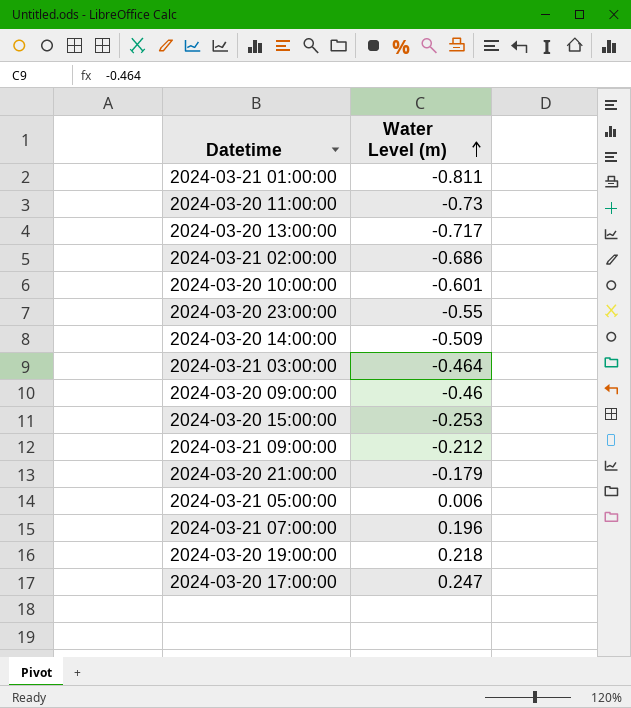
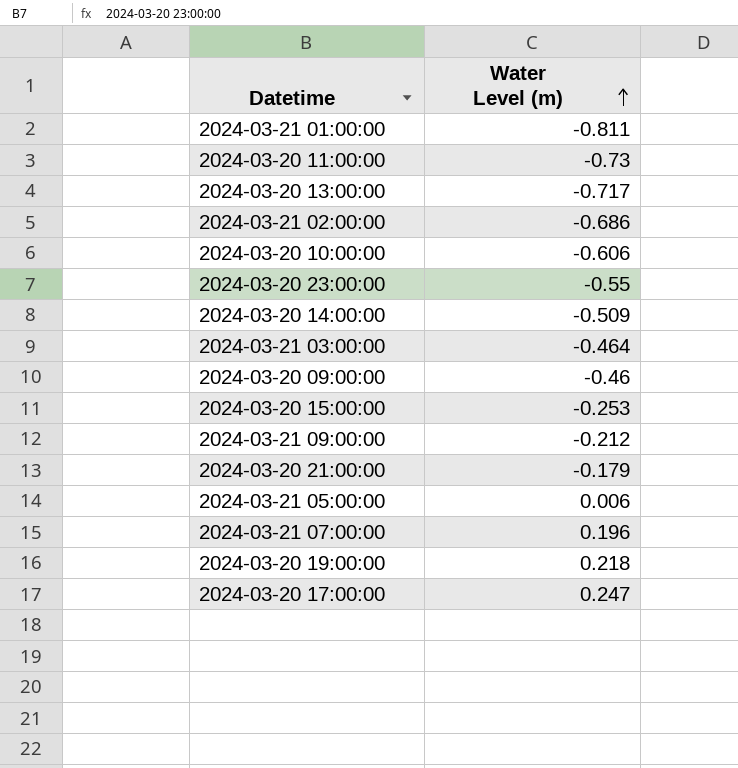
2024-03-20 10:00:00 | Water Level (m): -0.601 -> -0.606

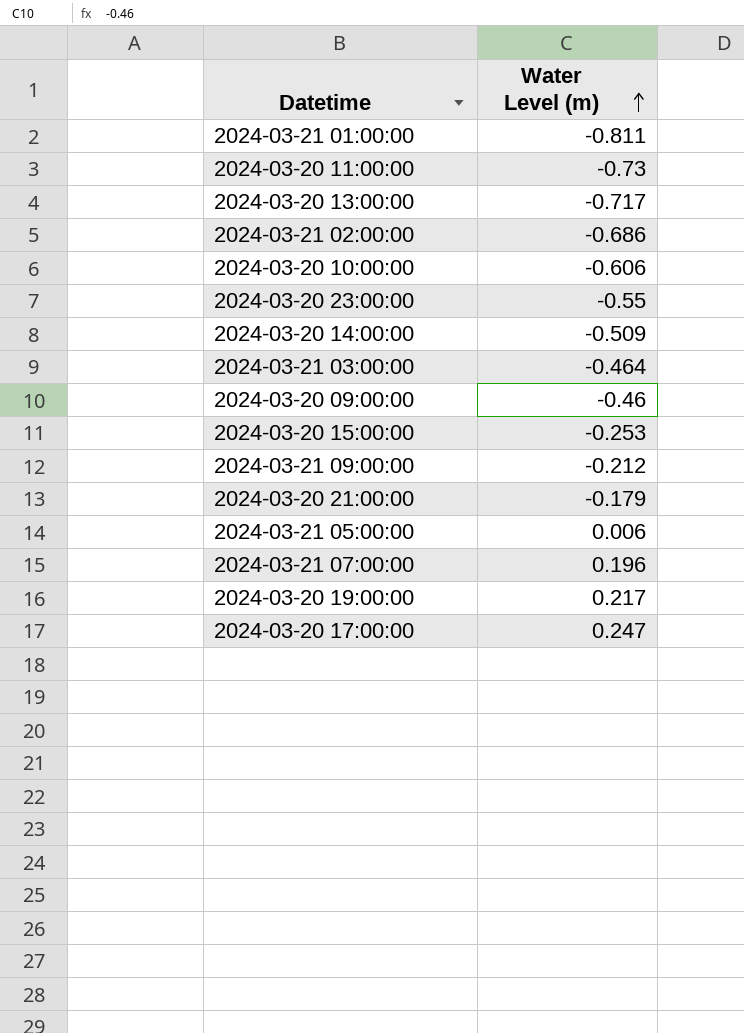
2024-03-20 19:00:00 | Water Level (m): 0.218 -> 0.217

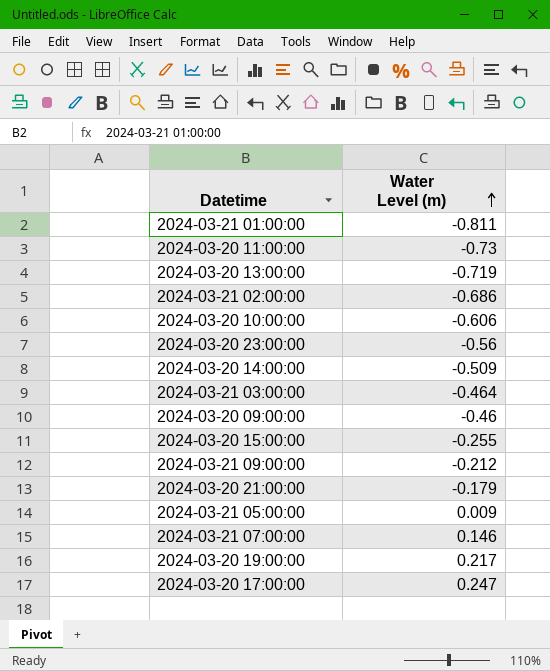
2024-03-20 13:00:00 | Water Level (m): -0.717 -> -0.719
2024-03-20 23:00:00 | Water Level (m): -0.55 -> -0.56
2024-03-20 15:00:00 | Water Level (m): -0.253 -> -0.255
2024-03-21 05:00:00 | Water Level (m): 0.006 -> 0.009
2024-03-21 07:00:00 | Water Level (m): 0.196 -> 0.146

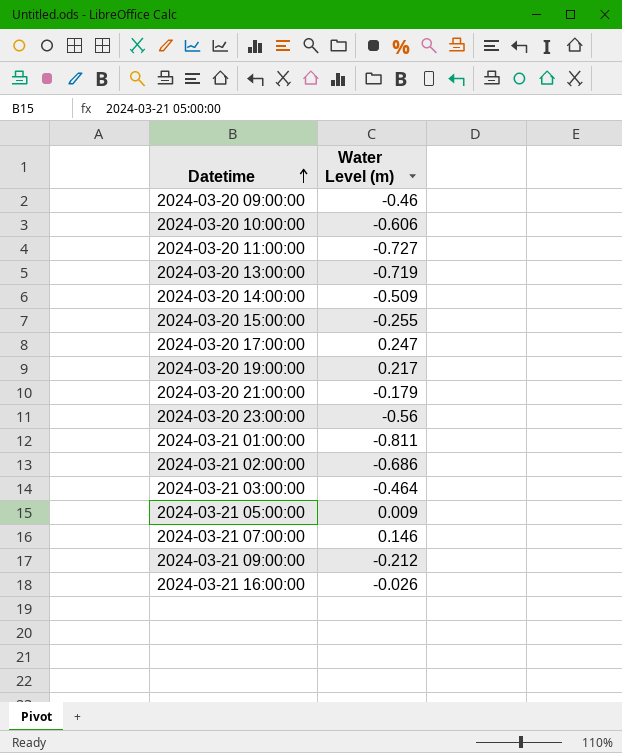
row order: Water Level (m) ascending -> Datetime ascending
2024-03-20 11:00:00 | Water Level (m): -0.73 -> -0.727
row 2024-03-21 16:00:00: none -> -0.026

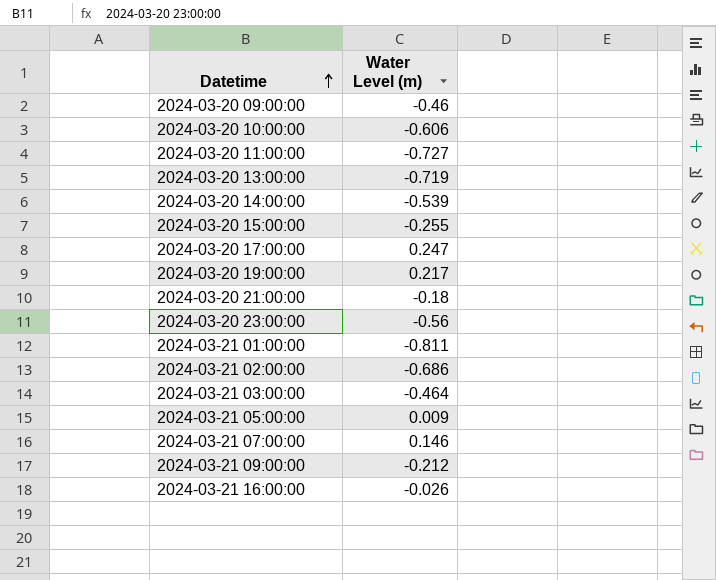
2024-03-20 14:00:00 | Water Level (m): -0.509 -> -0.539
2024-03-20 21:00:00 | Water Level (m): -0.179 -> -0.18

